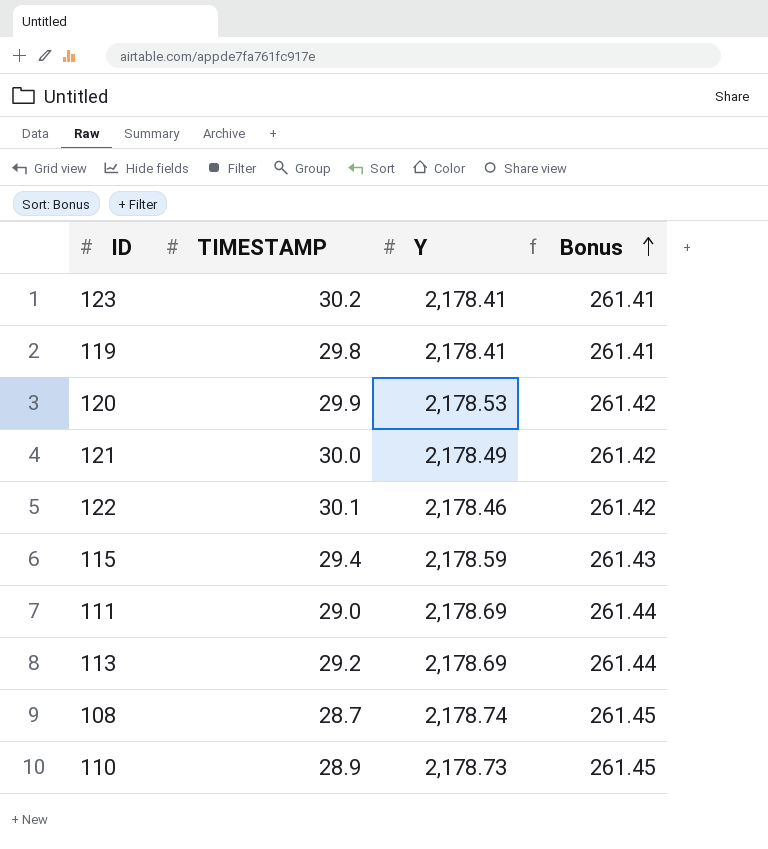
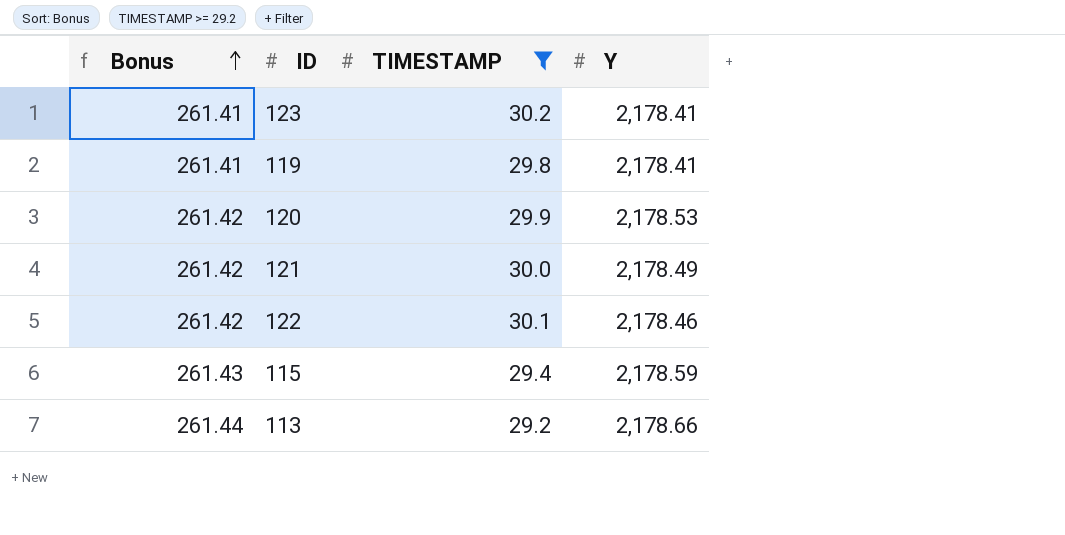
filter: none -> TIMESTAMP >= 29.2
column Bonus | position: 4 -> 1
113 | Y: 2,178.69 -> 2,178.66

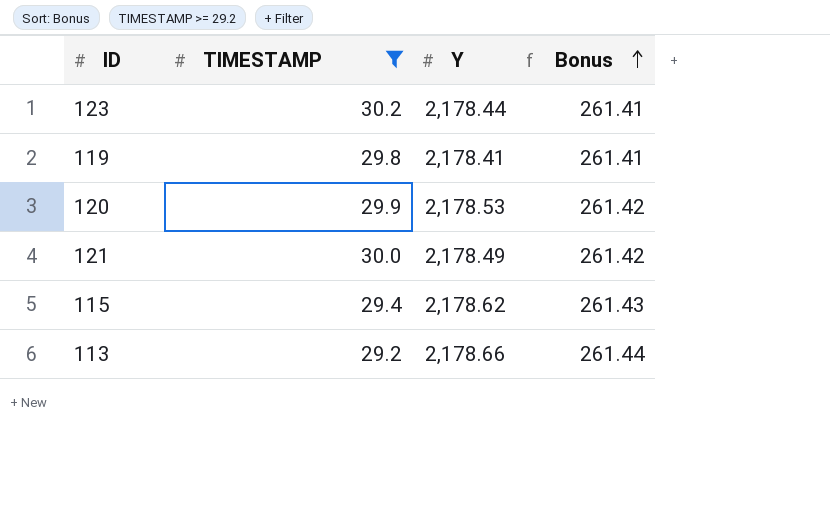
column Bonus | position: 1 -> 4
row 122: 261.42 | 30.1 | 2,178.46 -> none
123 | Y: 2,178.41 -> 2,178.44
115 | Y: 2,178.59 -> 2,178.62

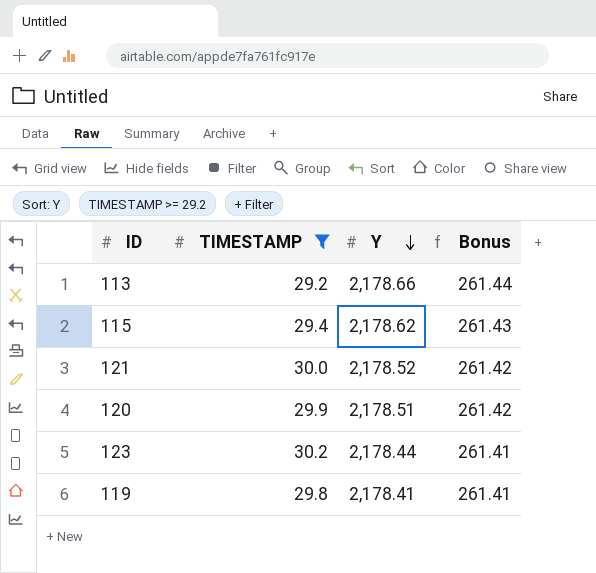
row order: Bonus ascending -> Y descending
121 | Y: 2,178.49 -> 2,178.52
120 | Y: 2,178.53 -> 2,178.51

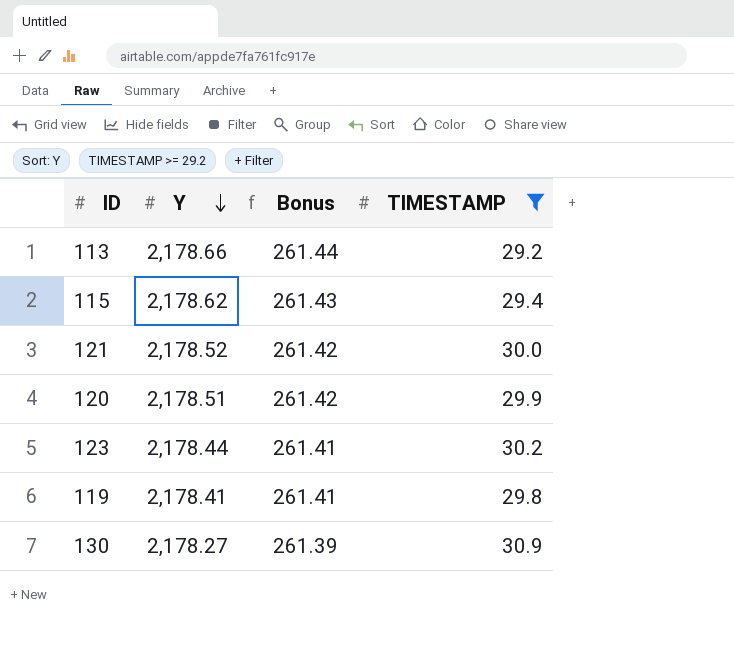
column TIMESTAMP | position: 2 -> 4
row 130: none -> 2,178.27 | 261.39 | 30.9

